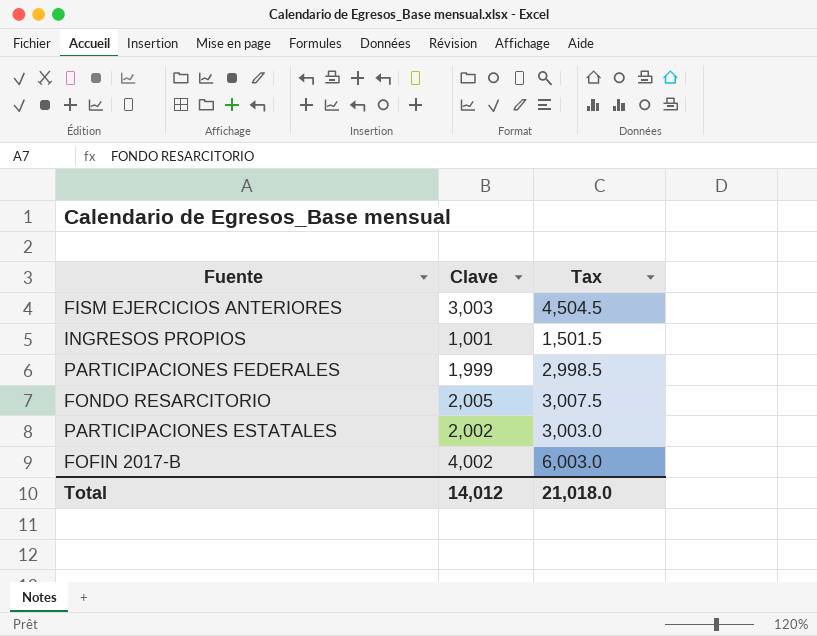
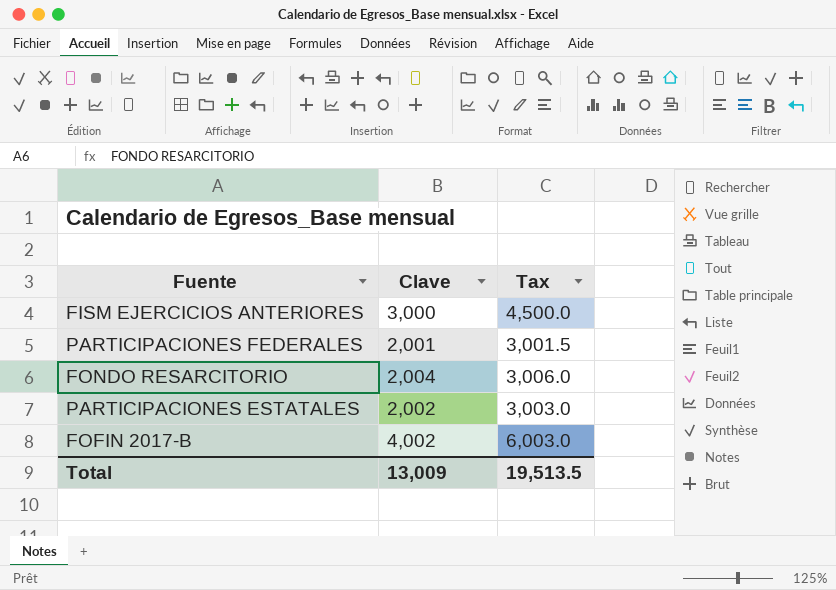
row INGRESOS PROPIOS: 1,001 | 1,501.5 -> none
FISM EJERCICIOS ANTERIORES | Clave: 3,003 -> 3,000
FISM EJERCICIOS ANTERIORES | Tax: 4,504.5 -> 4,500.0
PARTICIPACIONES FEDERALES | Clave: 1,999 -> 2,001
PARTICIPACIONES FEDERALES | Tax: 2,998.5 -> 3,001.5
FONDO RESARCITORIO | Clave: 2,005 -> 2,004
FONDO RESARCITORIO | Tax: 3,007.5 -> 3,006.0
Total | Clave: 14,012 -> 13,009
Total | Tax: 21,018.0 -> 19,513.5

